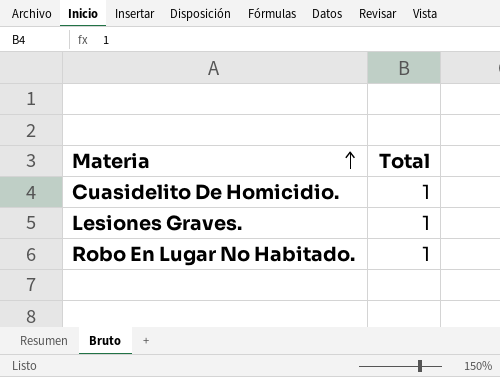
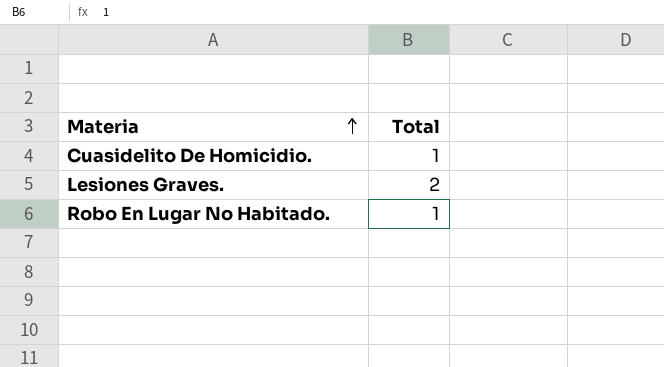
Lesiones Graves. | Total: 1 -> 2

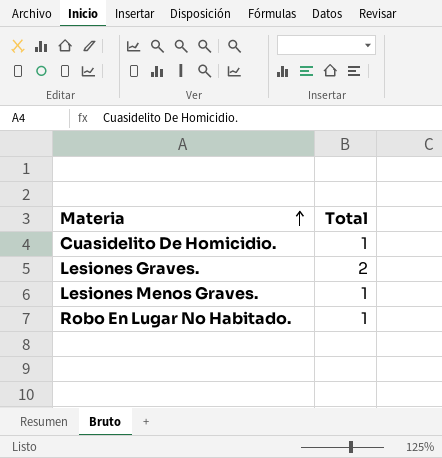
row Lesiones Menos Graves.: none -> 1

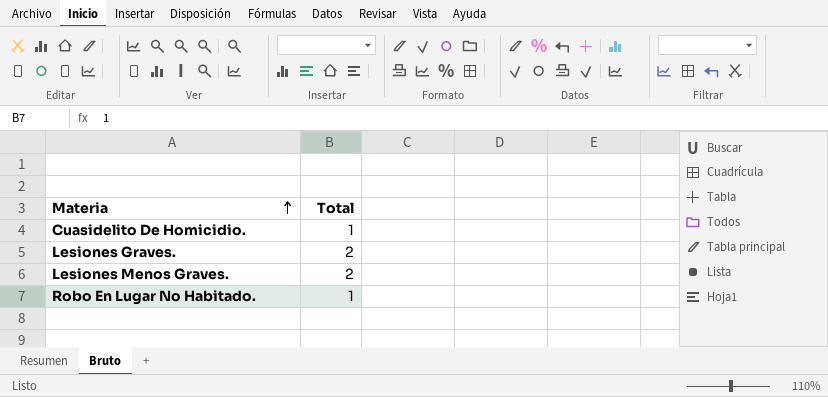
Lesiones Menos Graves. | Total: 1 -> 2

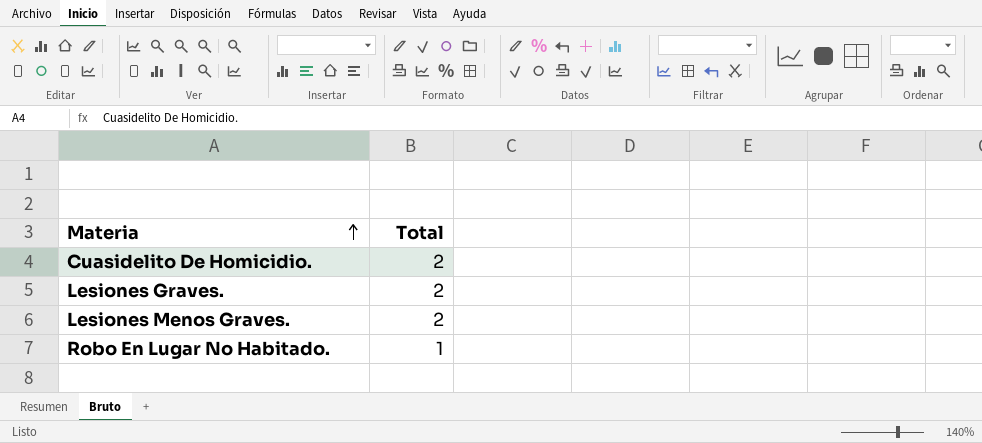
Cuasidelito De Homicidio. | Total: 1 -> 2

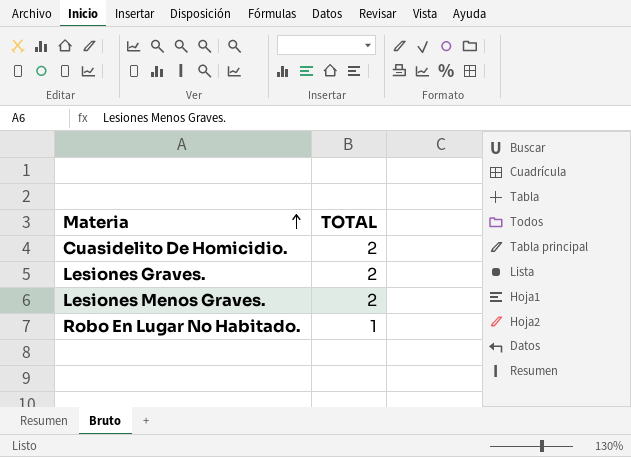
column name: Total -> TOTAL

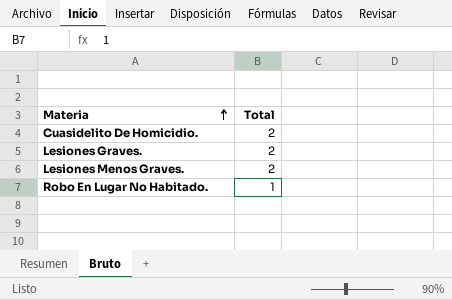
column name: TOTAL -> Total

